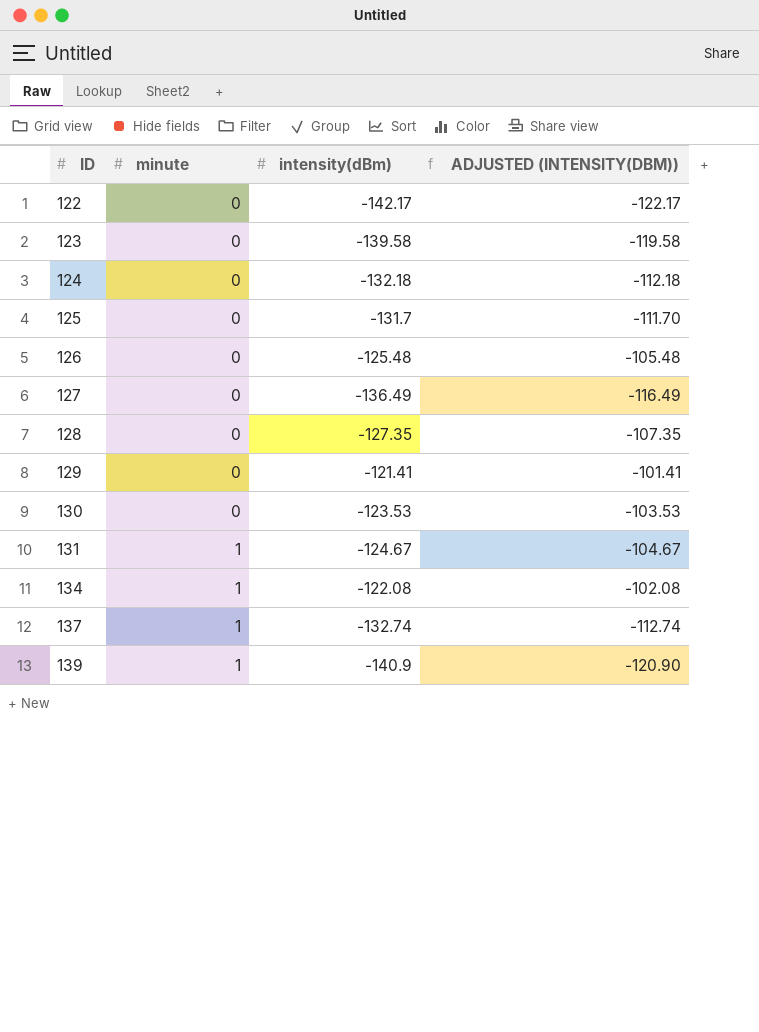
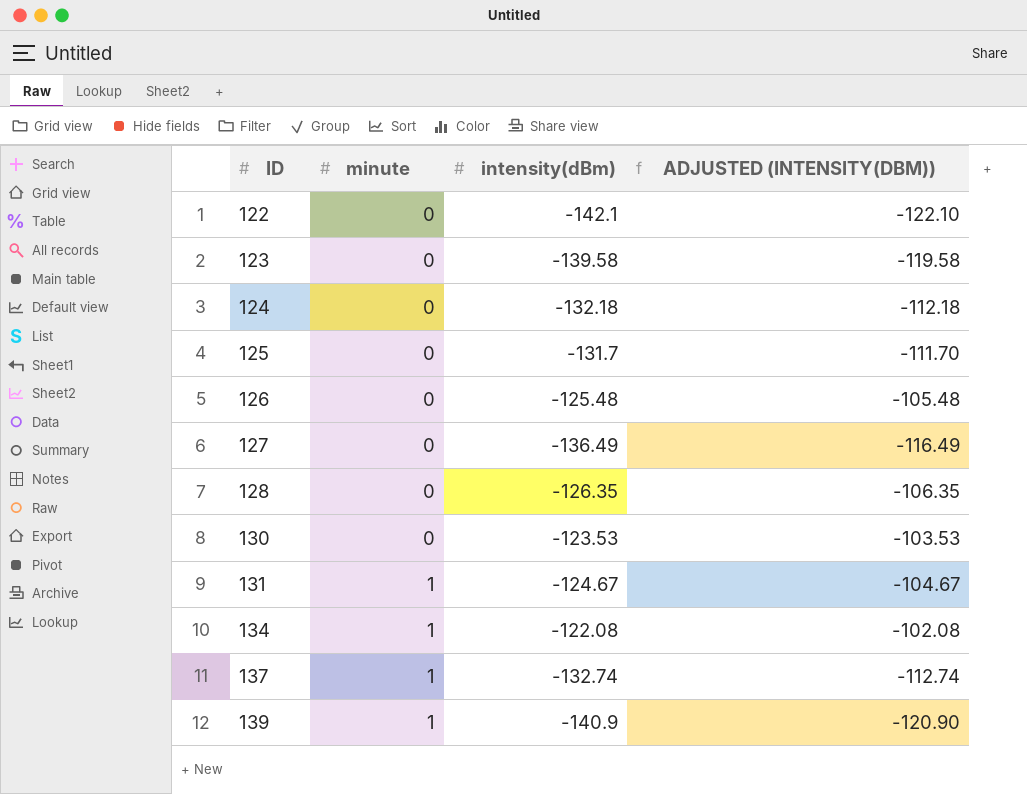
row 129: 0 | -121.41 | -101.41 -> none
122 | intensity(dBm): -142.17 -> -142.1
122 | ADJUSTED (INTENSITY(DBM)): -122.17 -> -122.10
128 | intensity(dBm): -127.35 -> -126.35
128 | ADJUSTED (INTENSITY(DBM)): -107.35 -> -106.35

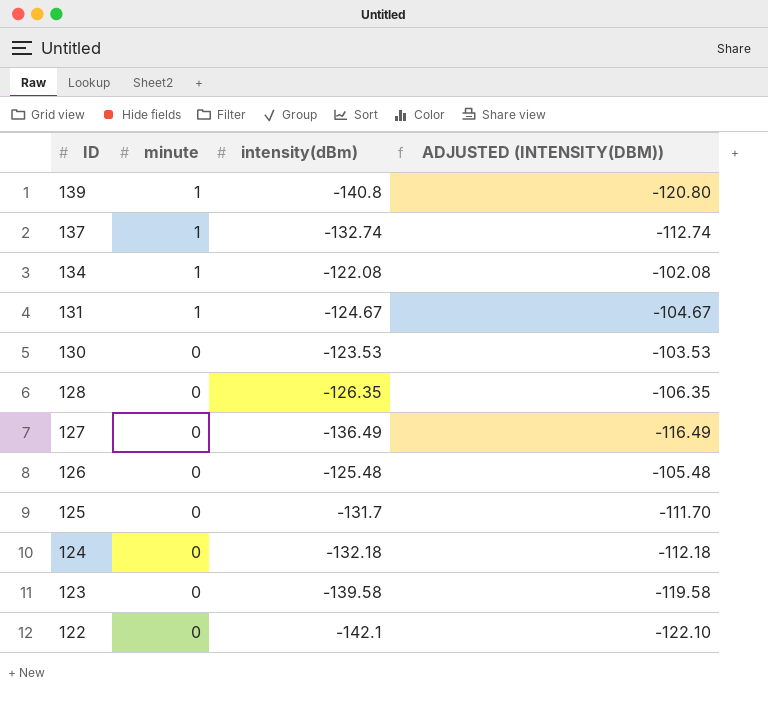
row order: ID ascending -> ID descending
139 | intensity(dBm): -140.9 -> -140.8
139 | ADJUSTED (INTENSITY(DBM)): -120.90 -> -120.80

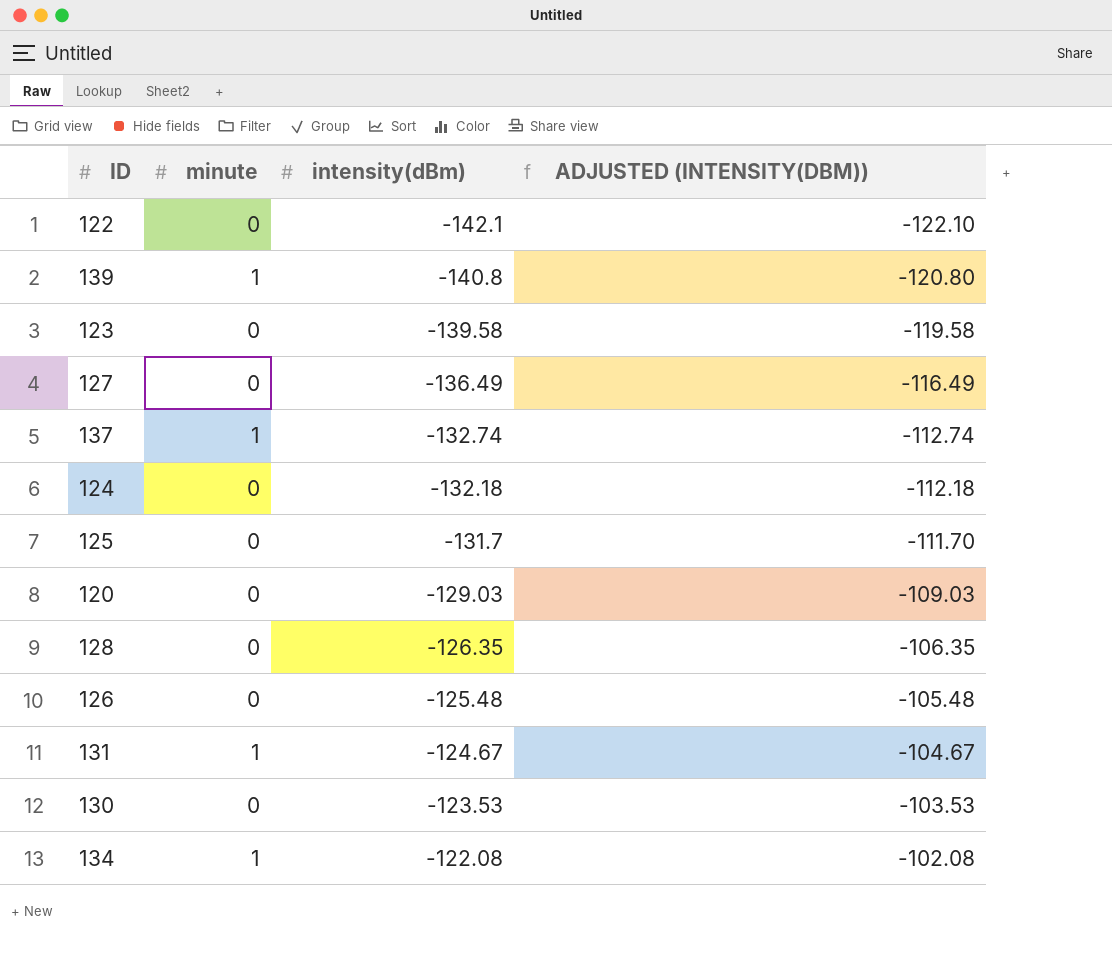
row order: ID descending -> intensity(dBm) ascending
row 120: none -> 0 | -129.03 | -109.03

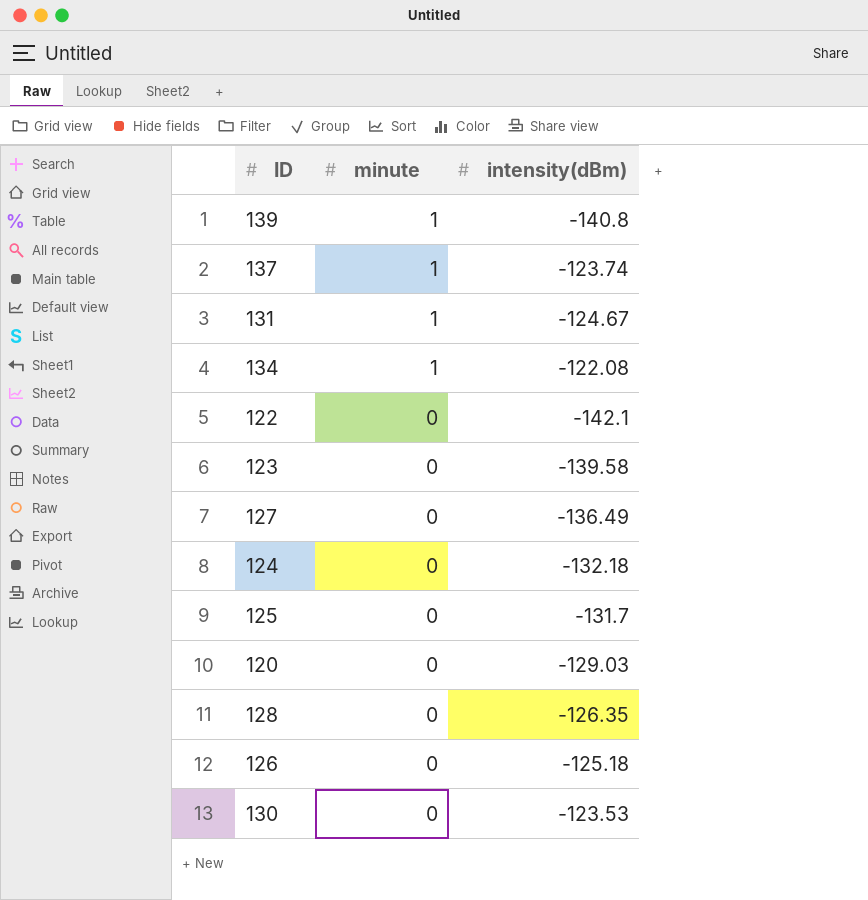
row order: intensity(dBm) ascending -> minute descending
column ADJUSTED (INTENSITY(DBM)) | formula: [intensity(dBm)] + 20 -> none
137 | intensity(dBm): -132.74 -> -123.74
126 | intensity(dBm): -125.48 -> -125.18

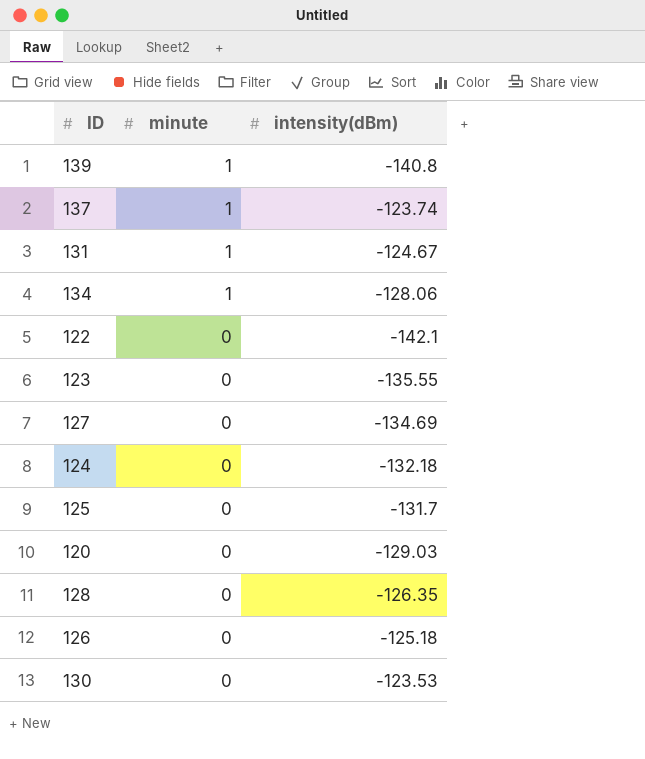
134 | intensity(dBm): -122.08 -> -128.06
123 | intensity(dBm): -139.58 -> -135.55
127 | intensity(dBm): -136.49 -> -134.69

